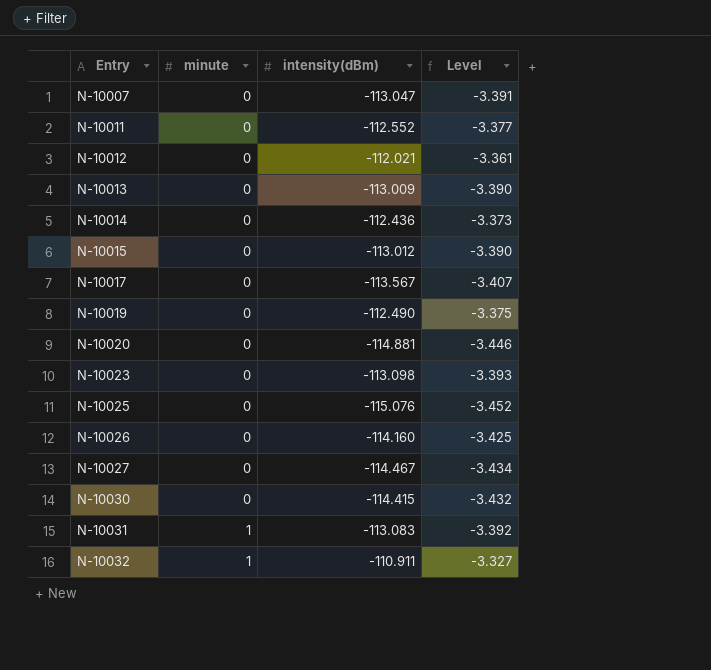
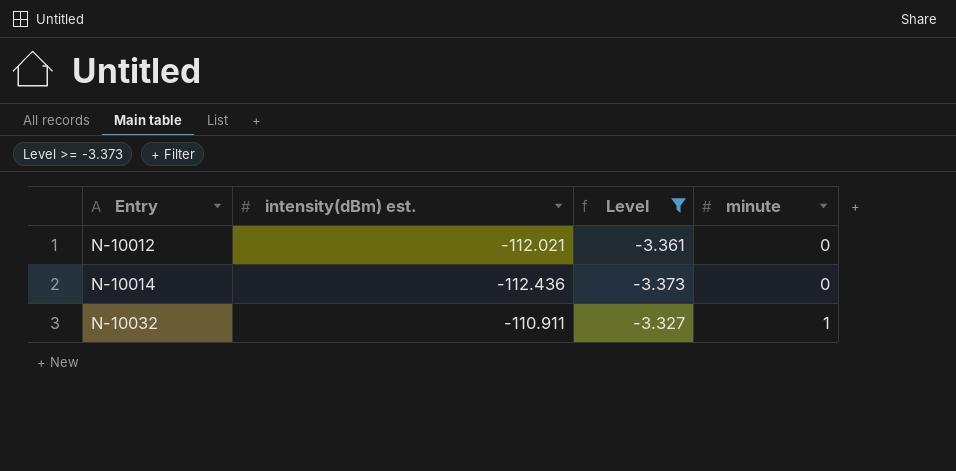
filter: none -> Level >= -3.373
column name: intensity(dBm) -> intensity(dBm) est.
column minute | position: 2 -> 4

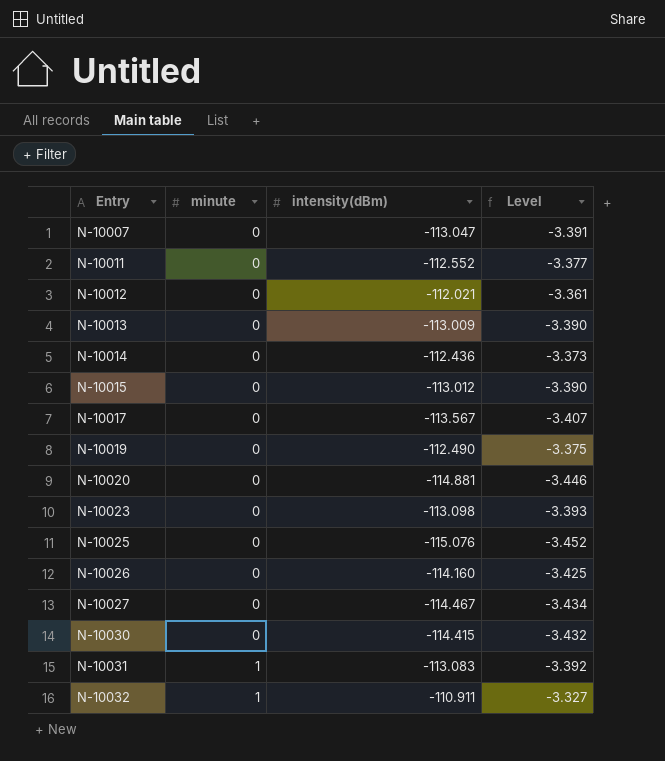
filter: Level >= -3.373 -> none
column minute | position: 4 -> 2
column name: intensity(dBm) est. -> intensity(dBm)

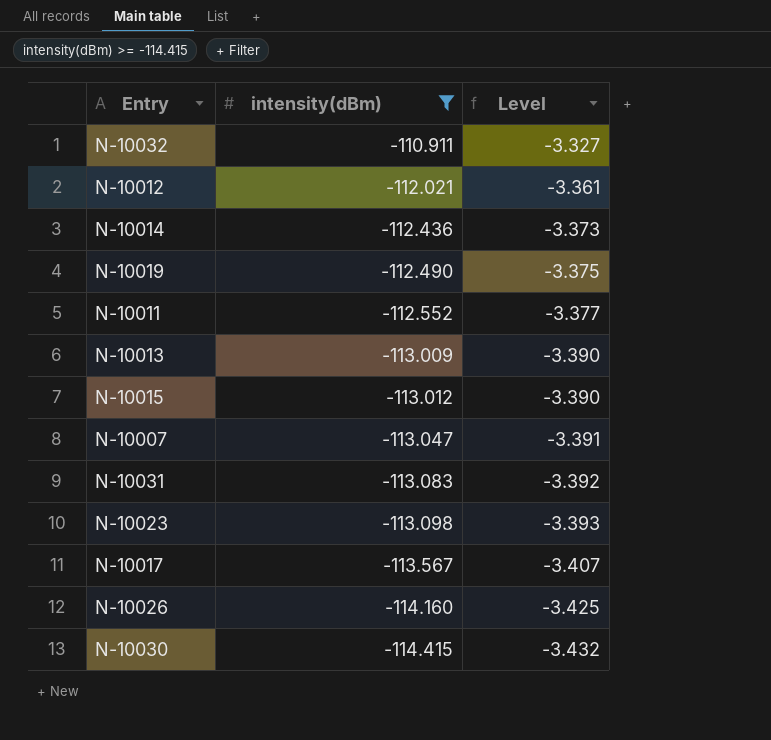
filter: none -> intensity(dBm) >= -114.415
row order: Entry ascending -> intensity(dBm) descending
column minute | position: 2 -> none

